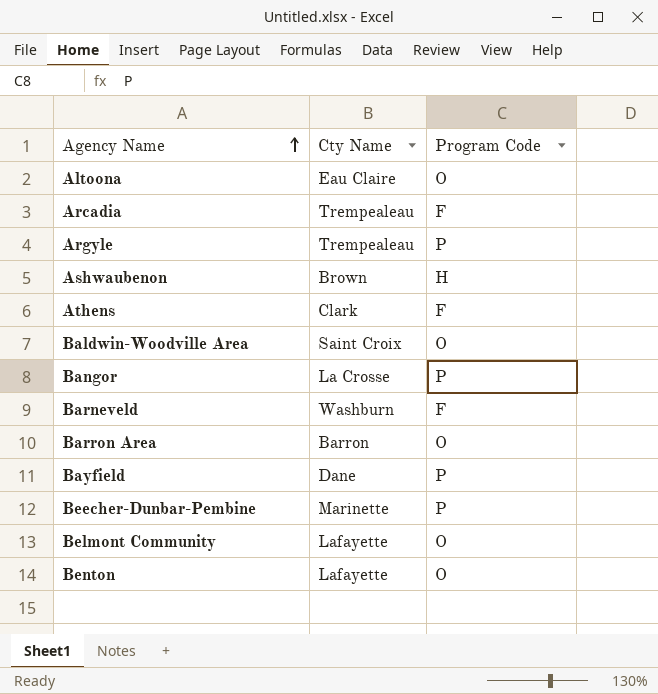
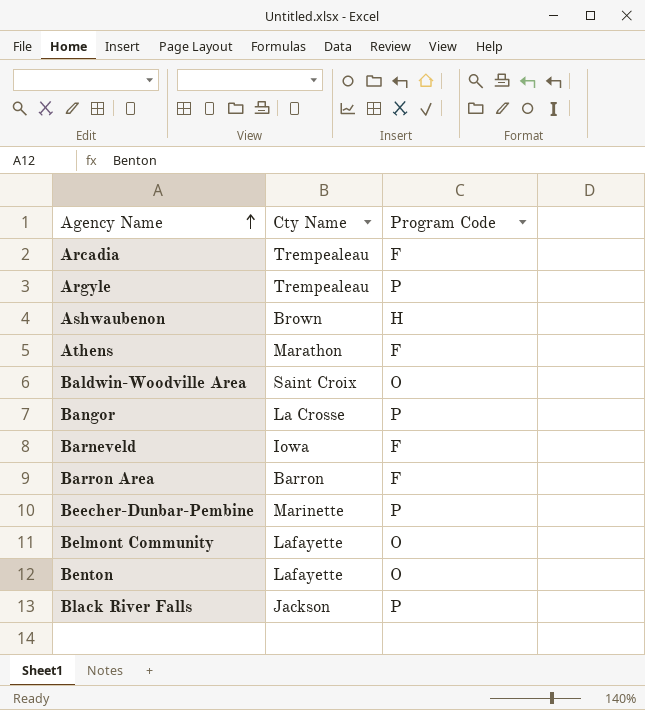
row Altoona: Eau Claire | O -> none
row Bayfield: Dane | P -> none
Athens | Cty Name: Clark -> Marathon
Barneveld | Cty Name: Washburn -> Iowa
Barron Area | Program Code: O -> F
row Black River Falls: none -> Jackson | P

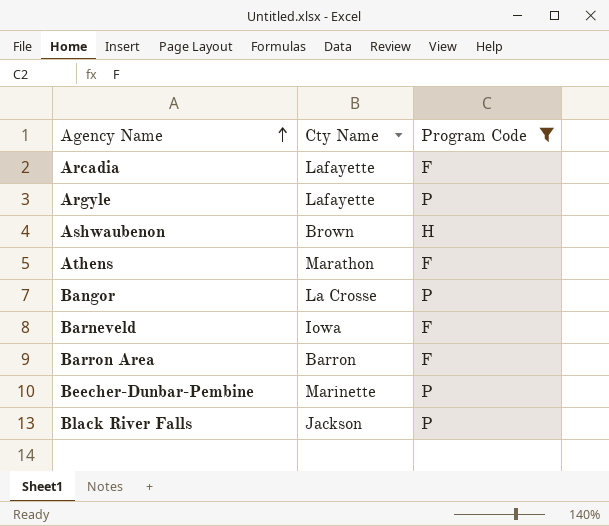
filter: none -> Program Code != O
Arcadia | Cty Name: Trempealeau -> Lafayette
Argyle | Cty Name: Trempealeau -> Lafayette

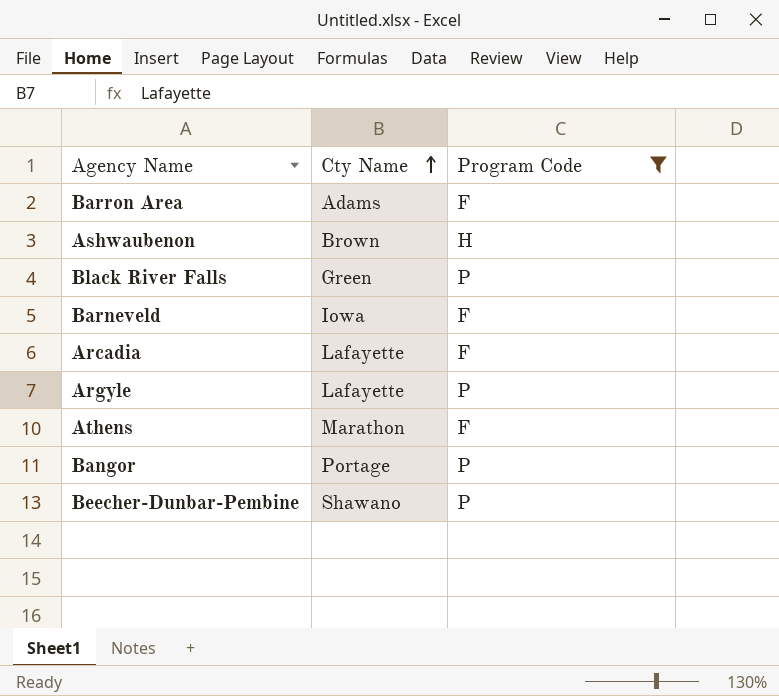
row order: Agency Name ascending -> Cty Name ascending
Barron Area | Cty Name: Barron -> Adams
Black River Falls | Cty Name: Jackson -> Green
Bangor | Cty Name: La Crosse -> Portage
Beecher-Dunbar-Pembine | Cty Name: Marinette -> Shawano

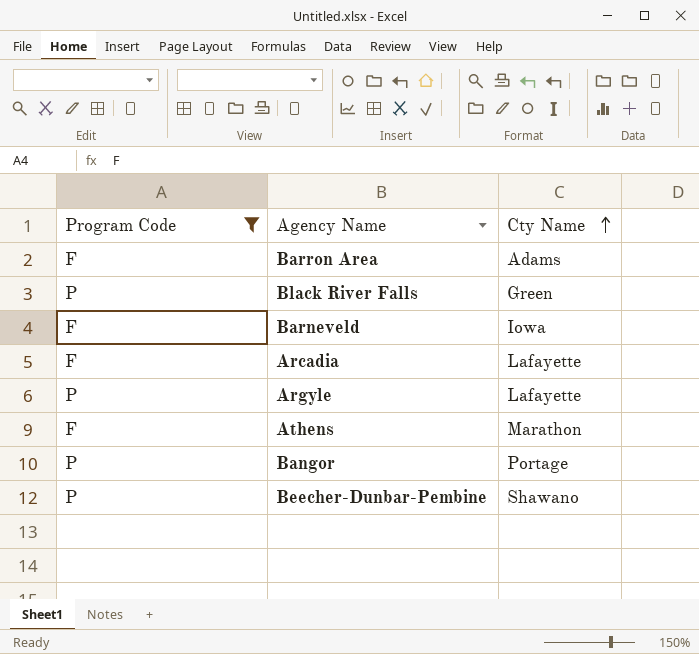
column Program Code | position: 3 -> 1
row Ashwaubenon: Brown | H -> none

